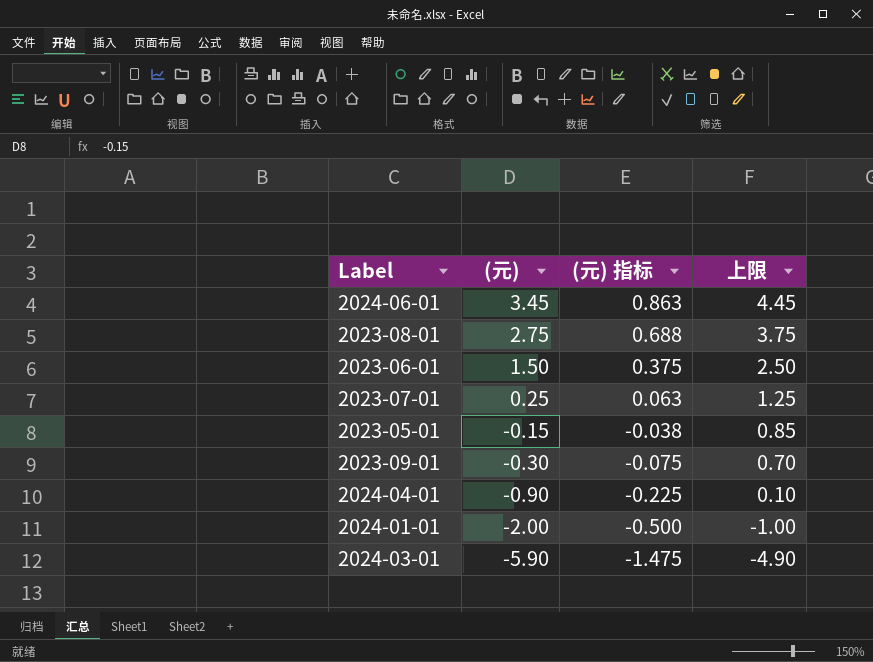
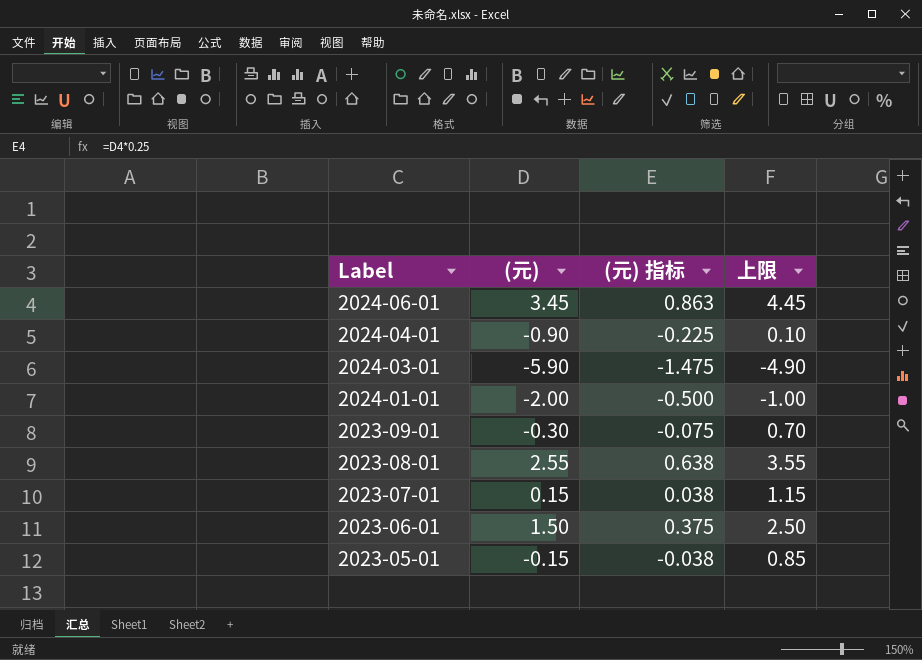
row order: (元) descending -> Label descending
2023-08-01 | (元): 2.75 -> 2.55
2023-08-01 | (元) 指标: 0.688 -> 0.638
2023-08-01 | 上限: 3.75 -> 3.55
2023-07-01 | (元): 0.25 -> 0.15
2023-07-01 | (元) 指标: 0.063 -> 0.038
2023-07-01 | 上限: 1.25 -> 1.15

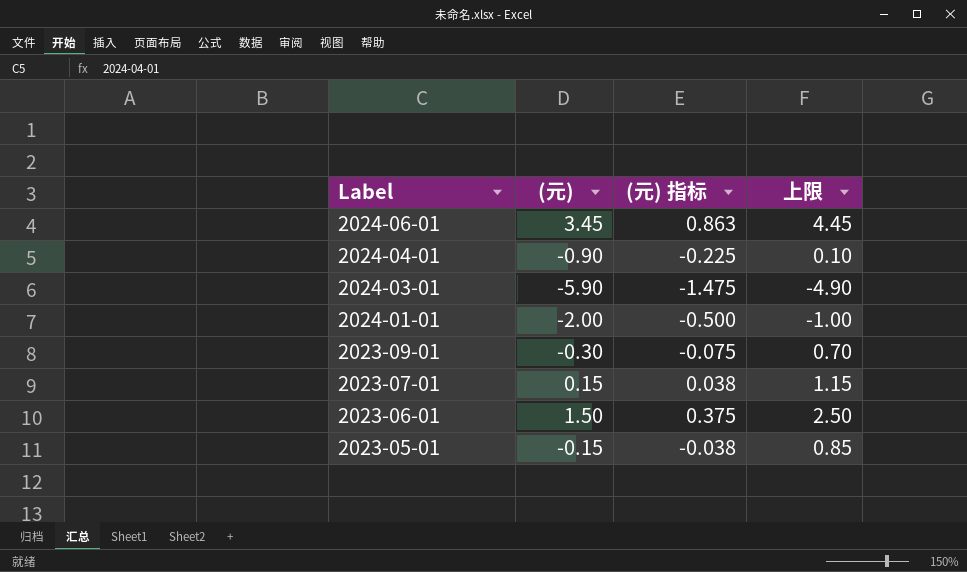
row 2023-08-01: 2.55 | 0.638 | 3.55 -> none

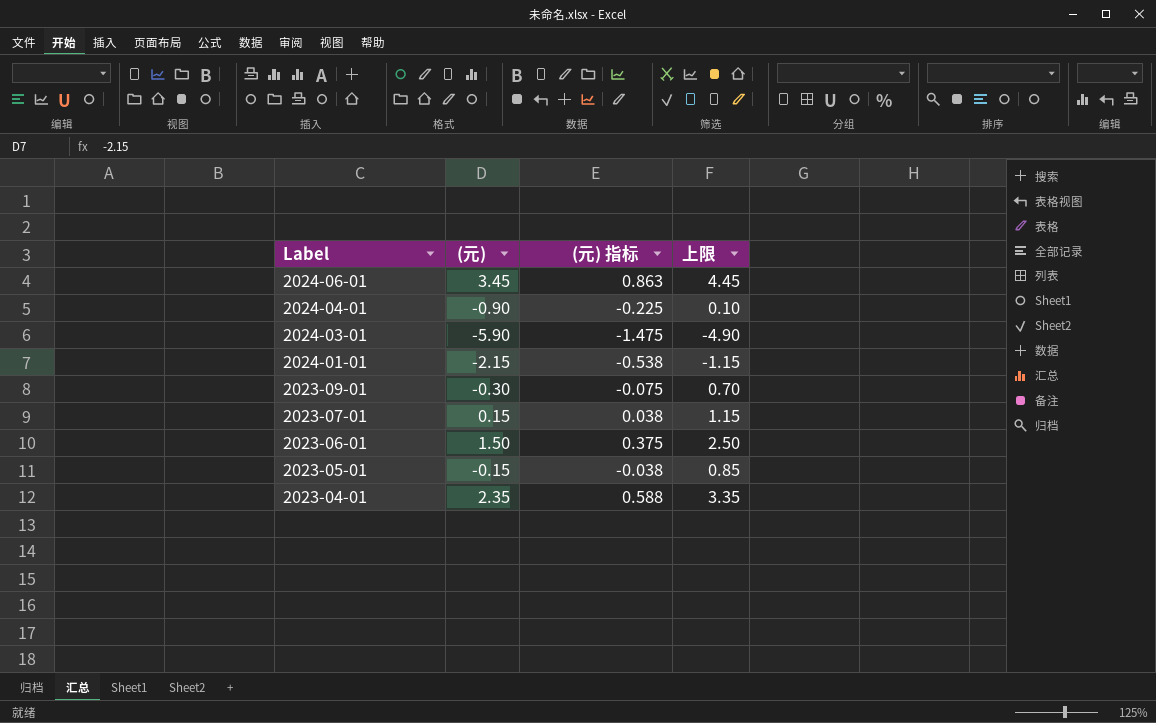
2024-01-01 | (元): -2.00 -> -2.15
2024-01-01 | (元) 指标: -0.500 -> -0.538
2024-01-01 | 上限: -1.00 -> -1.15
row 2023-04-01: none -> 2.35 | 0.588 | 3.35

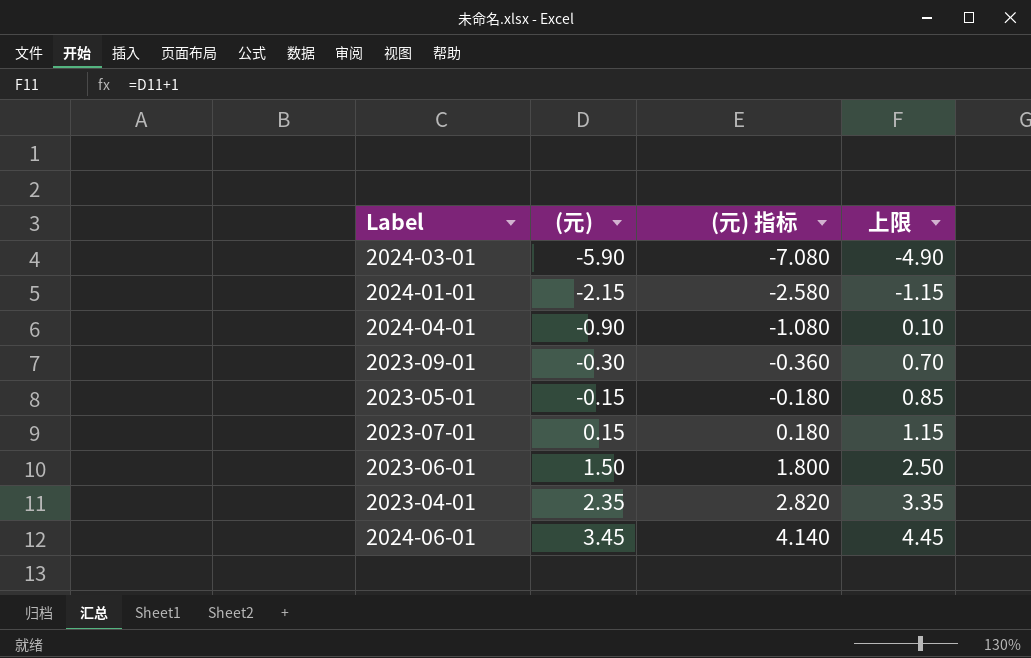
row order: Label descending -> (元) ascending
column (元) 指标 | formula: [(元)] * 0.25 -> [(元)] * 1.2

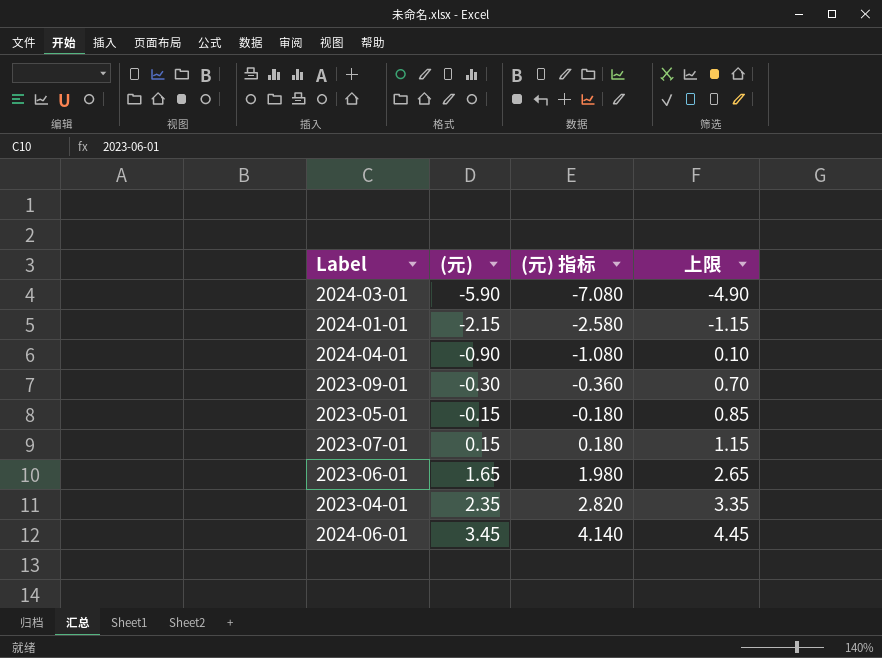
2023-06-01 | (元): 1.50 -> 1.65
2023-06-01 | (元) 指标: 1.800 -> 1.980
2023-06-01 | 上限: 2.50 -> 2.65

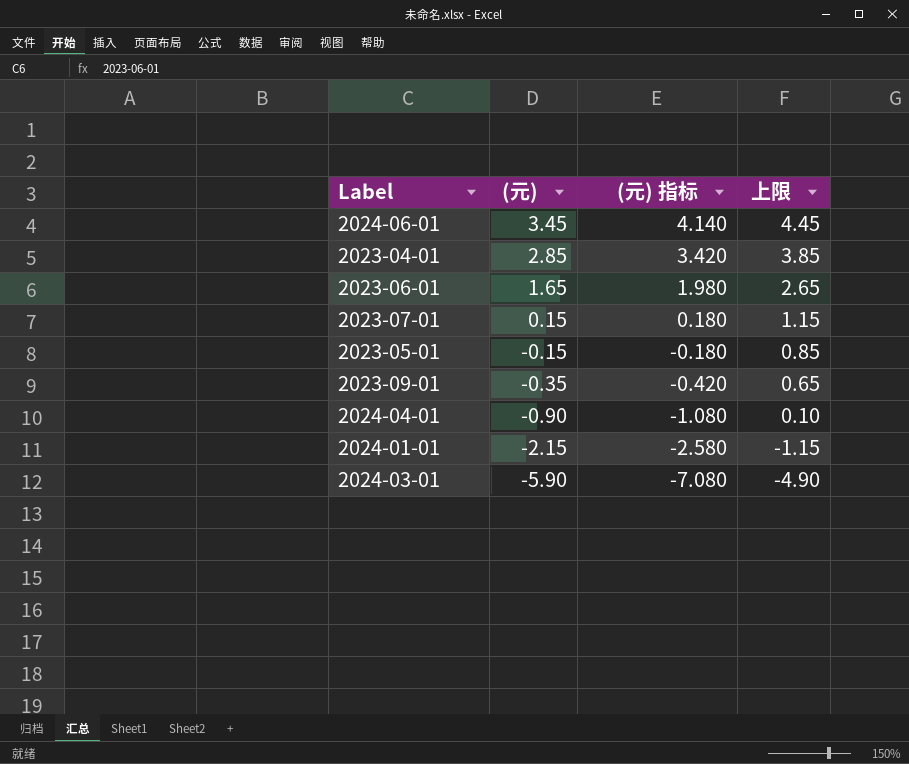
row order: (元) ascending -> (元) descending
2023-04-01 | (元): 2.35 -> 2.85
2023-04-01 | (元) 指标: 2.820 -> 3.420
2023-04-01 | 上限: 3.35 -> 3.85
2023-09-01 | (元): -0.30 -> -0.35
2023-09-01 | (元) 指标: -0.360 -> -0.420
2023-09-01 | 上限: 0.70 -> 0.65

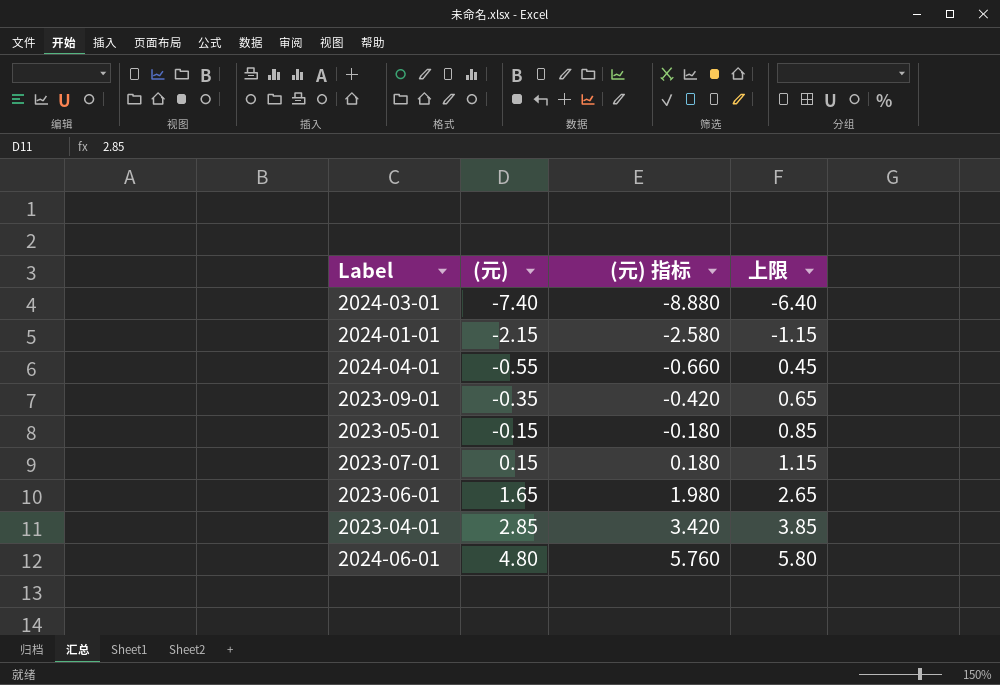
row order: (元) descending -> (元) ascending
2024-03-01 | (元): -5.90 -> -7.40
2024-03-01 | (元) 指标: -7.080 -> -8.880
2024-03-01 | 上限: -4.90 -> -6.40
2024-04-01 | (元): -0.90 -> -0.55
2024-04-01 | (元) 指标: -1.080 -> -0.660
2024-04-01 | 上限: 0.10 -> 0.45
2024-06-01 | (元): 3.45 -> 4.80
2024-06-01 | (元) 指标: 4.140 -> 5.760
2024-06-01 | 上限: 4.45 -> 5.80

